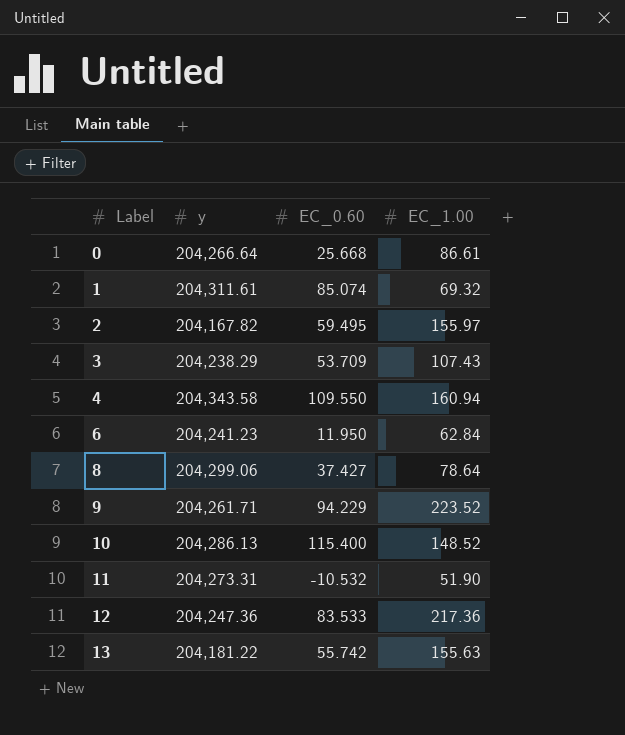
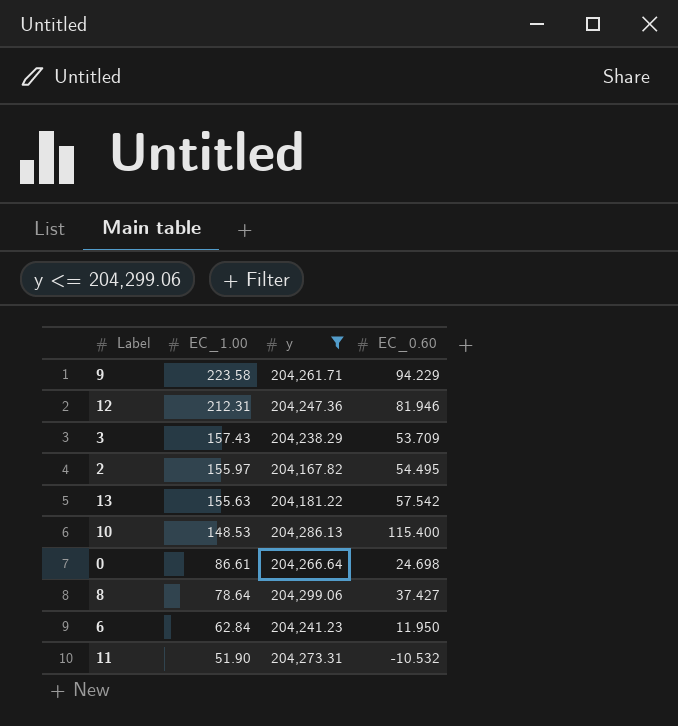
filter: none -> y <= 204,299.06
row order: Label ascending -> EC_1.00 descending
column EC_1.00 | position: 4 -> 2
9 | EC_1.00: 223.52 -> 223.58
12 | EC_1.00: 217.36 -> 212.31
12 | EC_0.60: 83.533 -> 81.946
3 | EC_1.00: 107.43 -> 157.43
2 | EC_0.60: 59.495 -> 54.495
13 | EC_0.60: 55.742 -> 57.542
10 | EC_1.00: 148.52 -> 148.53
0 | EC_0.60: 25.668 -> 24.698

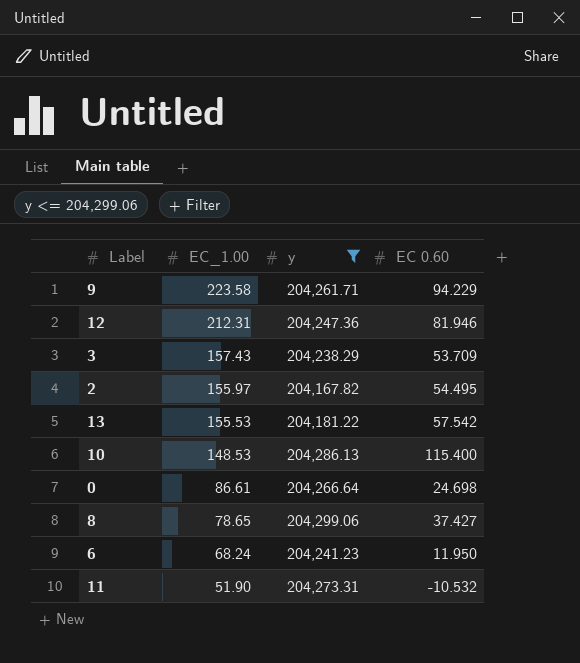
column name: EC_0.60 -> EC 0.60
13 | EC_1.00: 155.63 -> 155.53
8 | EC_1.00: 78.64 -> 78.65
6 | EC_1.00: 62.84 -> 68.24

